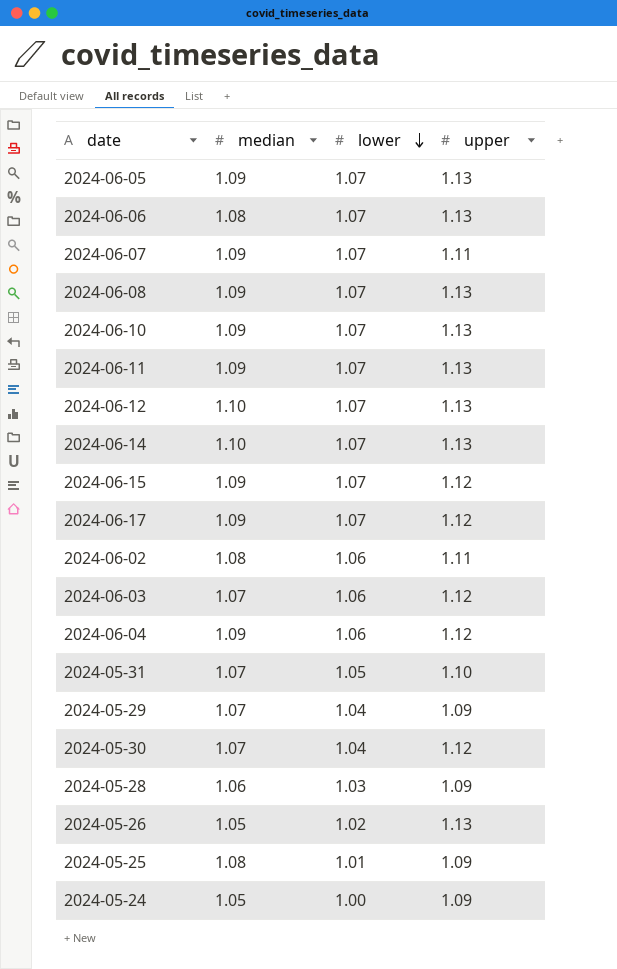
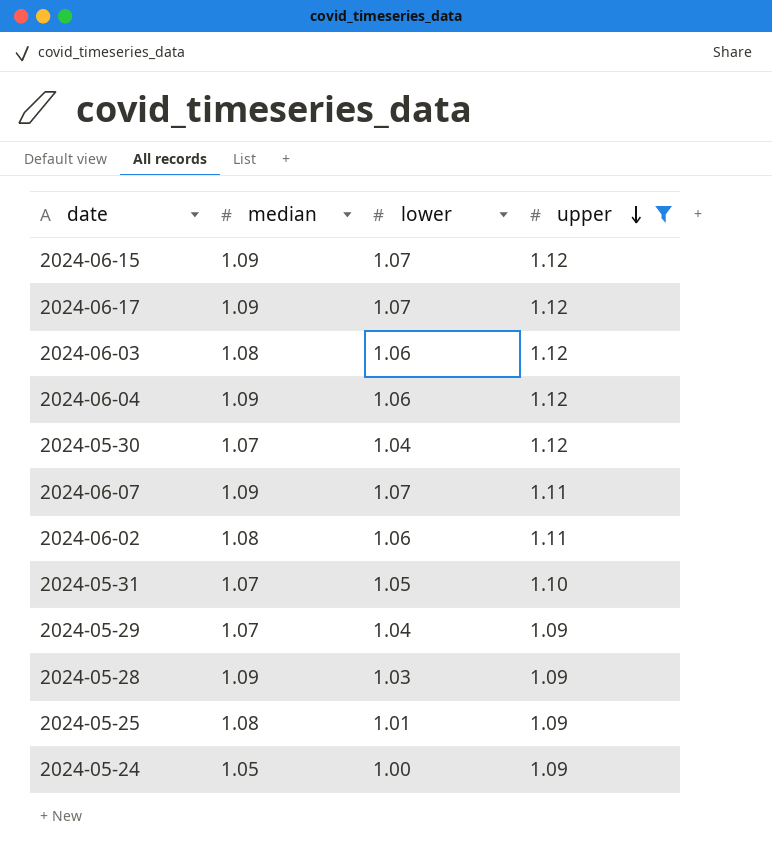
filter: none -> upper != 1.13
row order: lower descending -> upper descending
2024-06-03 | median: 1.07 -> 1.08
2024-05-28 | median: 1.06 -> 1.09

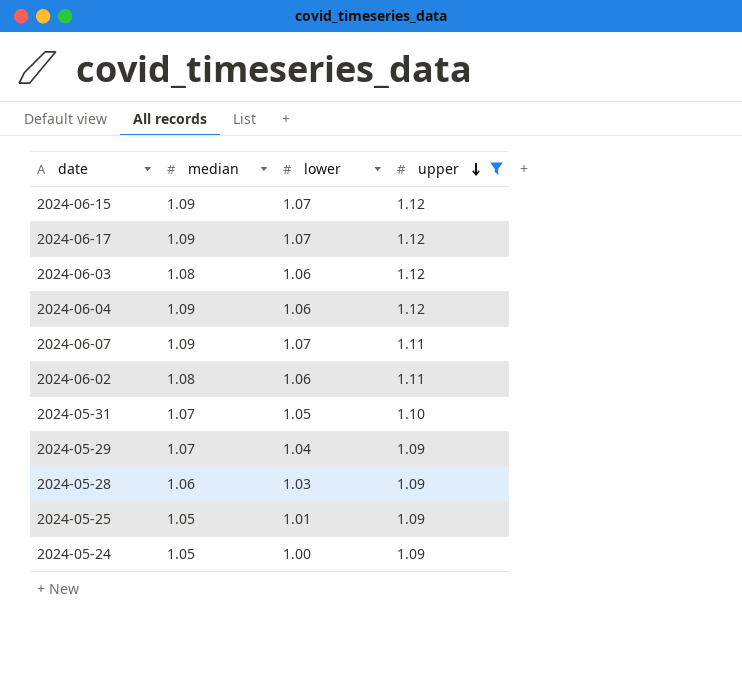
row 2024-05-30: 1.07 | 1.04 | 1.12 -> none
2024-05-28 | median: 1.09 -> 1.06
2024-05-25 | median: 1.08 -> 1.05

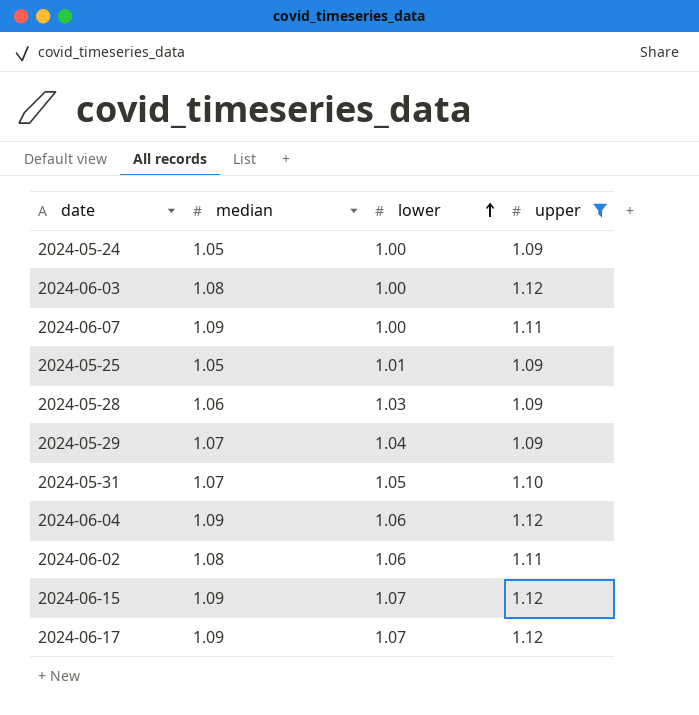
row order: upper descending -> lower ascending
2024-06-03 | lower: 1.06 -> 1.00
2024-06-07 | lower: 1.07 -> 1.00

